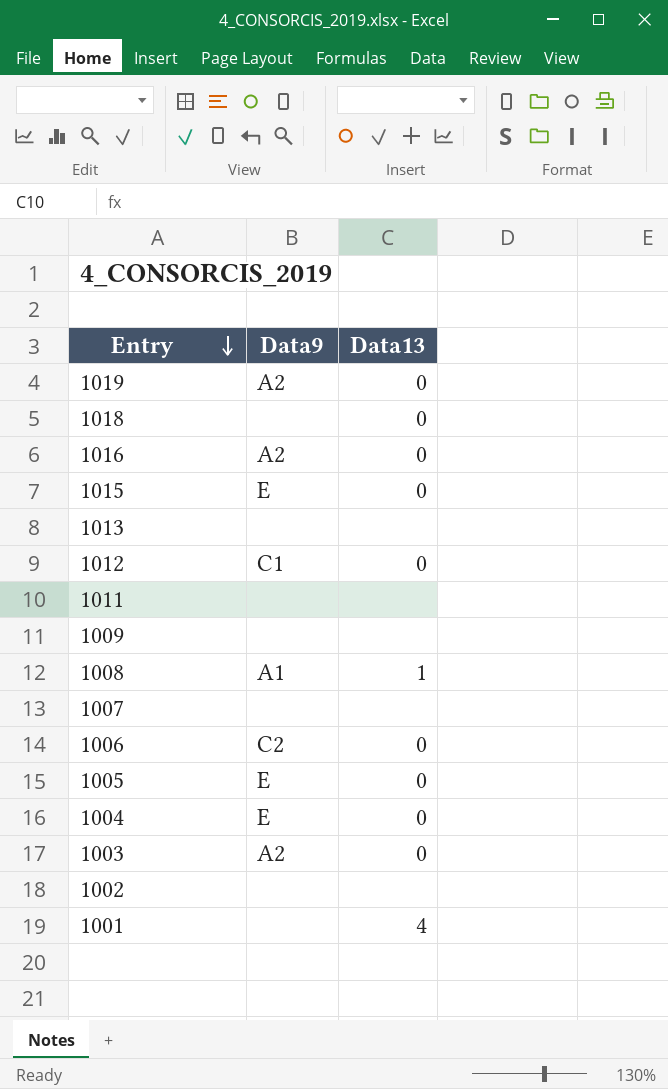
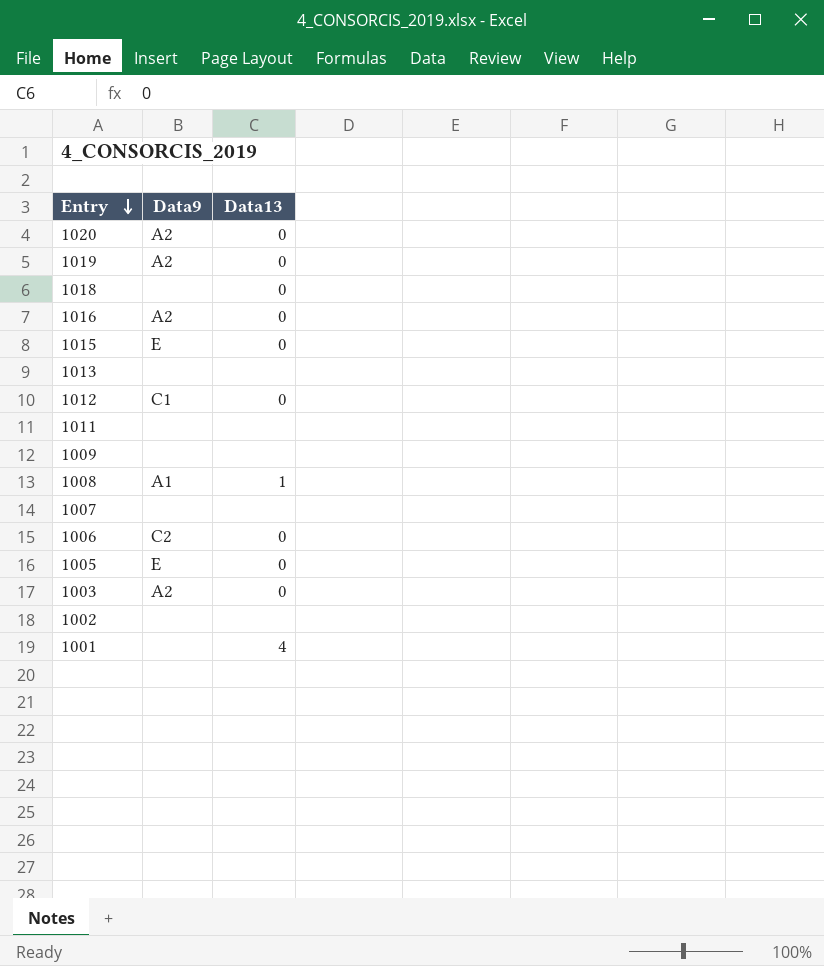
row 1004: E | 0 -> none
row 1020: none -> A2 | 0

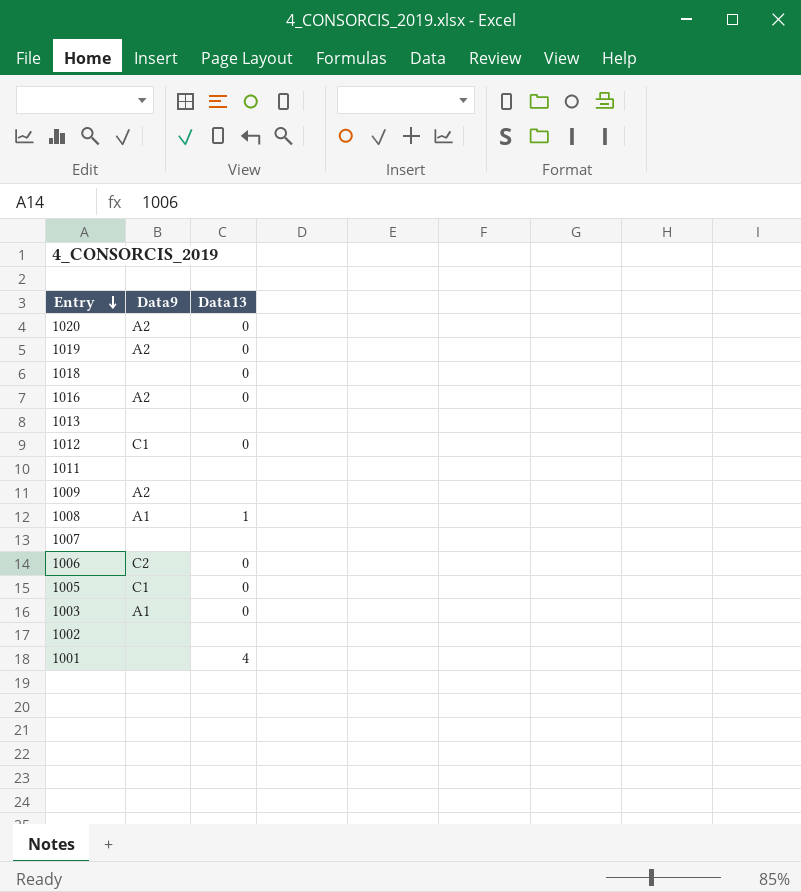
row 1015: E | 0 -> none
1009 | Data9: none -> A2
1005 | Data9: E -> C1
1003 | Data9: A2 -> A1

